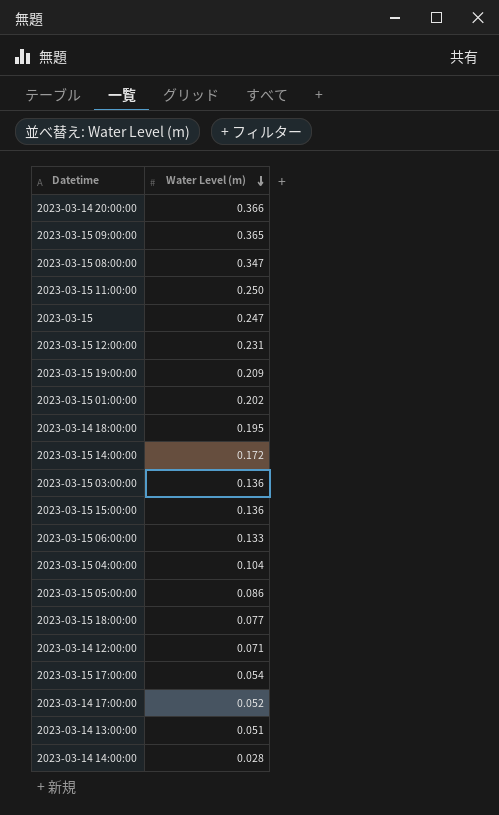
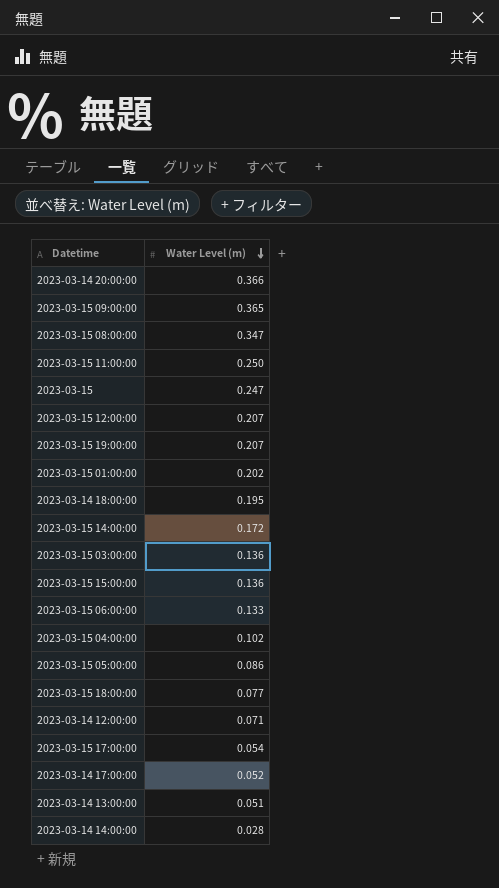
2023-03-15 12:00:00 | Water Level (m): 0.231 -> 0.207
2023-03-15 19:00:00 | Water Level (m): 0.209 -> 0.207
2023-03-15 04:00:00 | Water Level (m): 0.104 -> 0.102

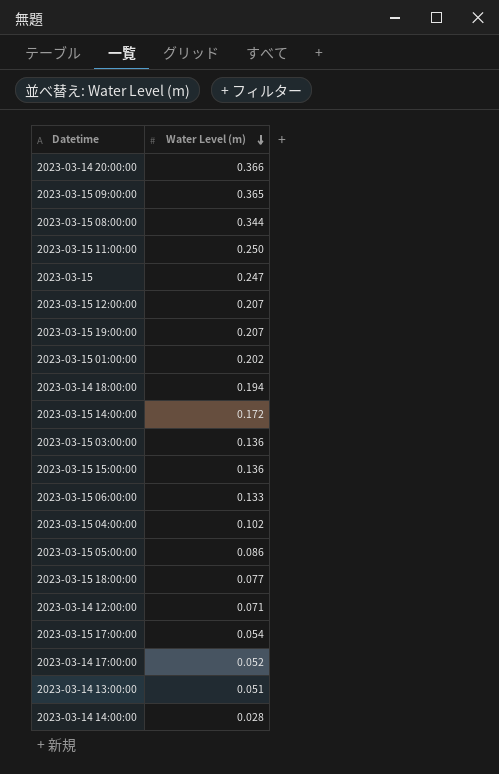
2023-03-15 08:00:00 | Water Level (m): 0.347 -> 0.344
2023-03-14 18:00:00 | Water Level (m): 0.195 -> 0.194

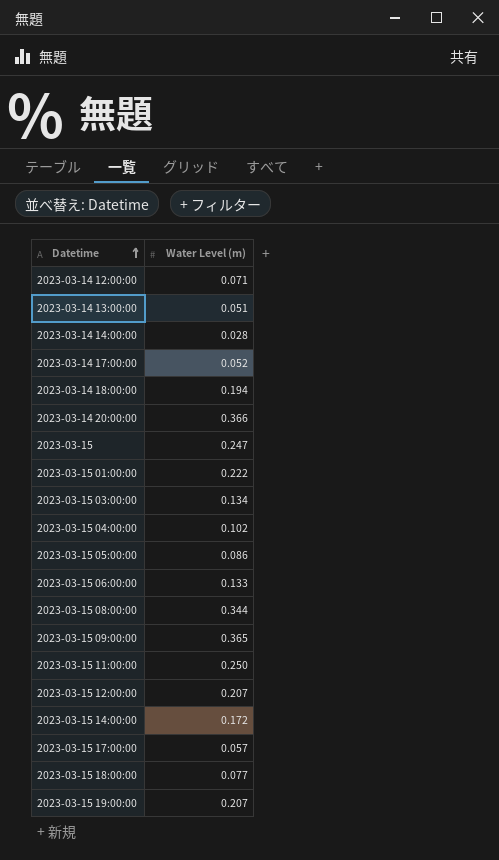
row order: Water Level (m) descending -> Datetime ascending
row 2023-03-15 15:00:00: 0.136 -> none
2023-03-15 01:00:00 | Water Level (m): 0.202 -> 0.222
2023-03-15 03:00:00 | Water Level (m): 0.136 -> 0.134
2023-03-15 17:00:00 | Water Level (m): 0.054 -> 0.057

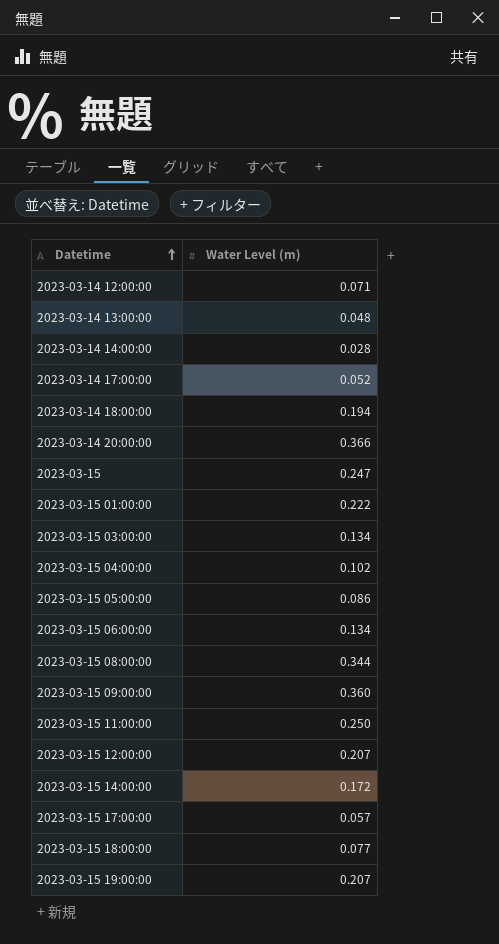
2023-03-14 13:00:00 | Water Level (m): 0.051 -> 0.048
2023-03-15 06:00:00 | Water Level (m): 0.133 -> 0.134
2023-03-15 09:00:00 | Water Level (m): 0.365 -> 0.360

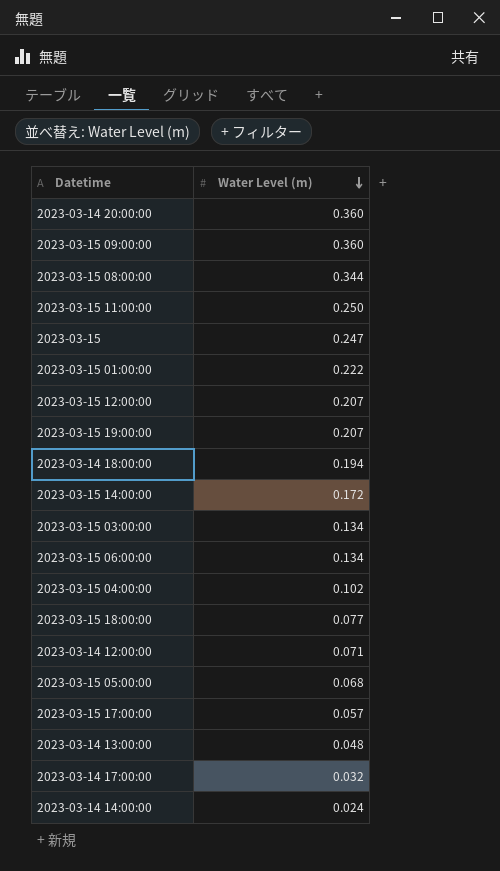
row order: Datetime ascending -> Water Level (m) descending
2023-03-14 20:00:00 | Water Level (m): 0.366 -> 0.360
2023-03-15 05:00:00 | Water Level (m): 0.086 -> 0.068
2023-03-14 17:00:00 | Water Level (m): 0.052 -> 0.032
2023-03-14 14:00:00 | Water Level (m): 0.028 -> 0.024

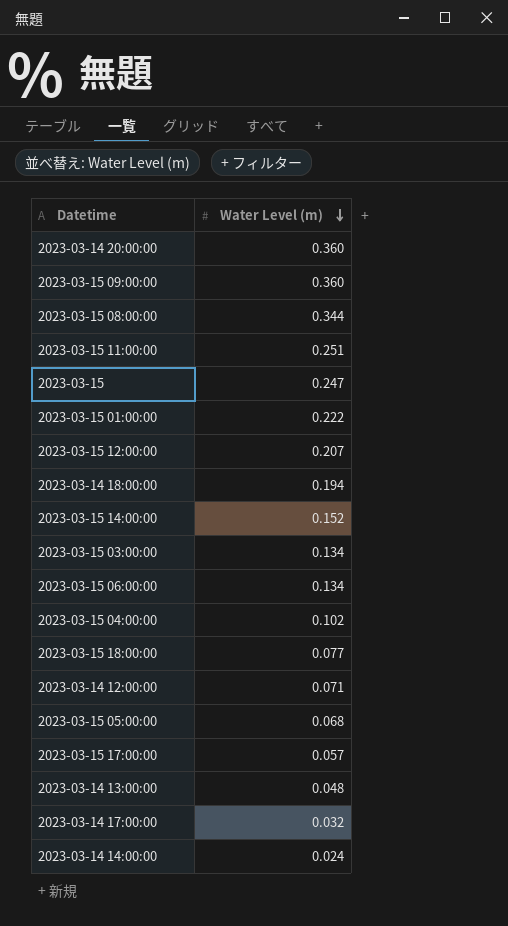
row 2023-03-15 19:00:00: 0.207 -> none
2023-03-15 11:00:00 | Water Level (m): 0.250 -> 0.251
2023-03-15 14:00:00 | Water Level (m): 0.172 -> 0.152

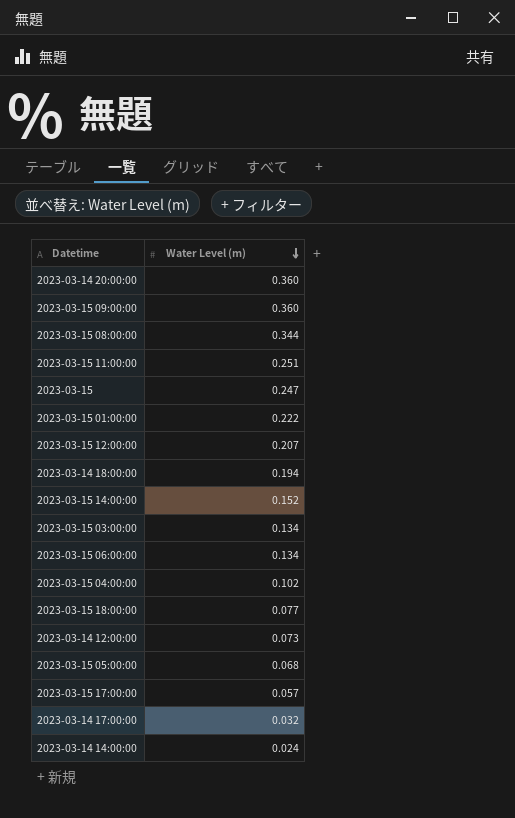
row 2023-03-14 13:00:00: 0.048 -> none
2023-03-14 12:00:00 | Water Level (m): 0.071 -> 0.073

